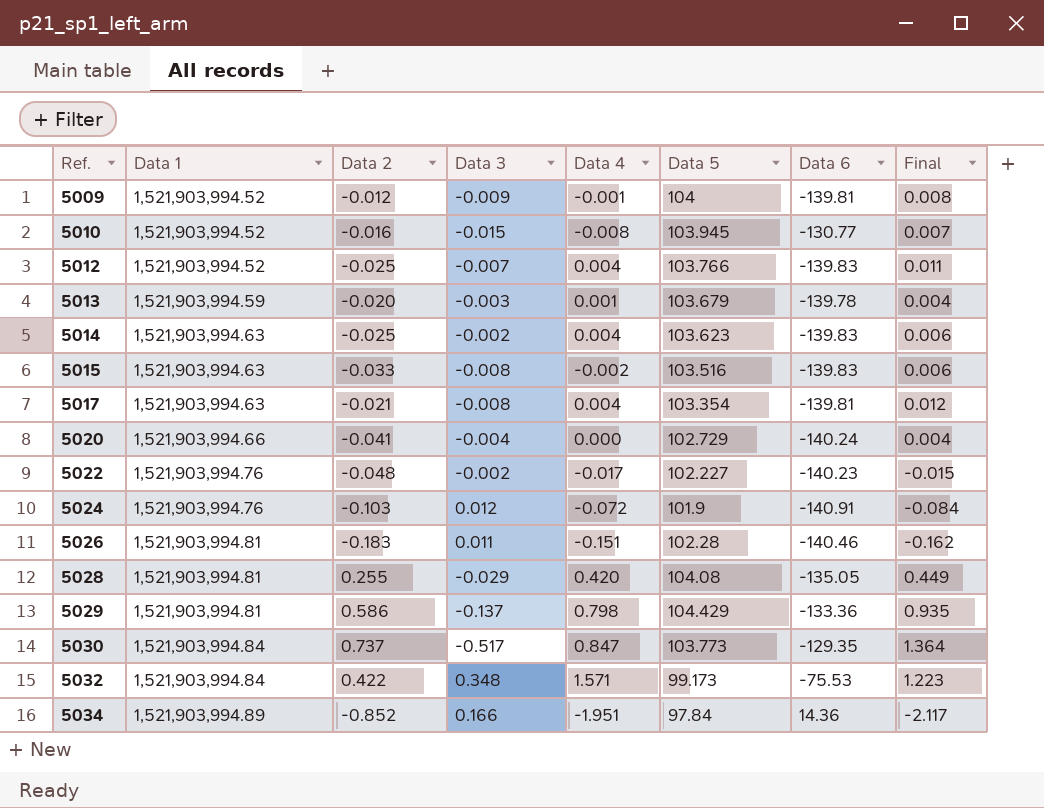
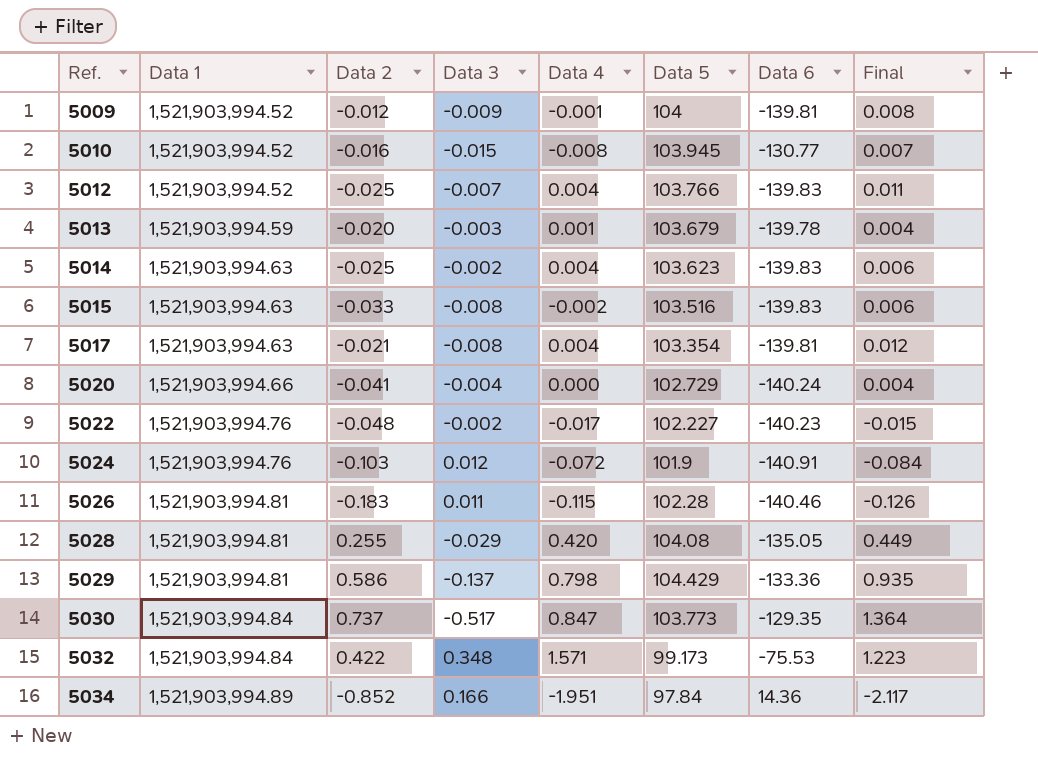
5026 | Data 4: -0.151 -> -0.115
5026 | Final: -0.162 -> -0.126

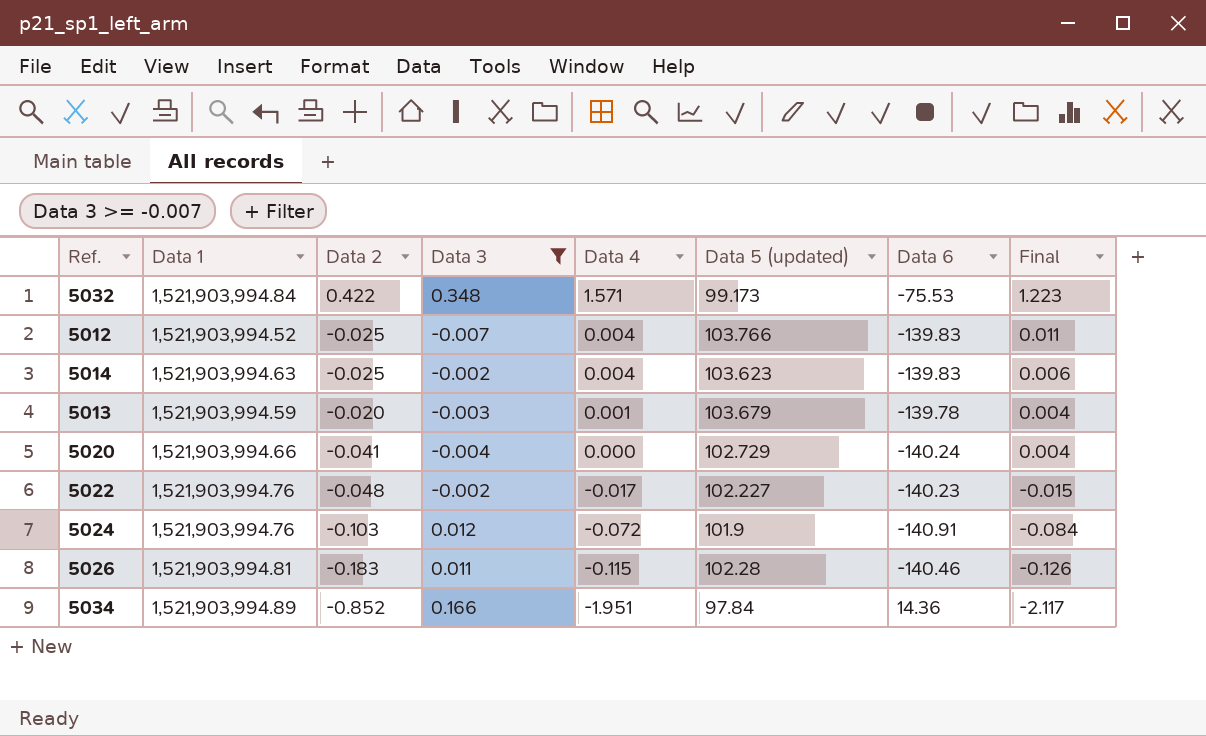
filter: none -> Data 3 >= -0.007
row order: Ref. ascending -> Data 4 descending
column name: Data 5 -> Data 5 (updated)

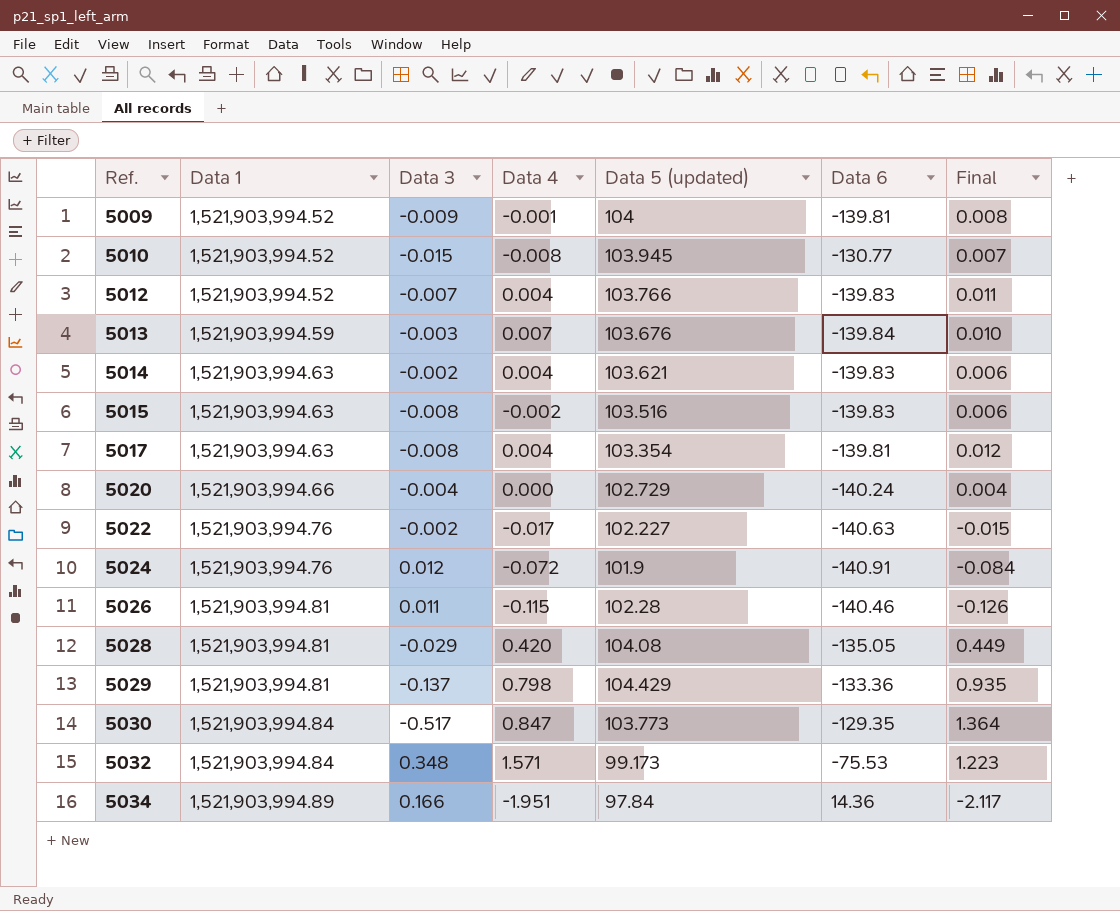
filter: Data 3 >= -0.007 -> none
row order: Data 4 descending -> Ref. ascending
column Data 2 | position: 3 -> none
5013 | Data 4: 0.001 -> 0.007
5013 | Data 5 (updated): 103.679 -> 103.676
5013 | Data 6: -139.78 -> -139.84
5013 | Final: 0.004 -> 0.010
5014 | Data 5 (updated): 103.623 -> 103.621
5022 | Data 6: -140.23 -> -140.63

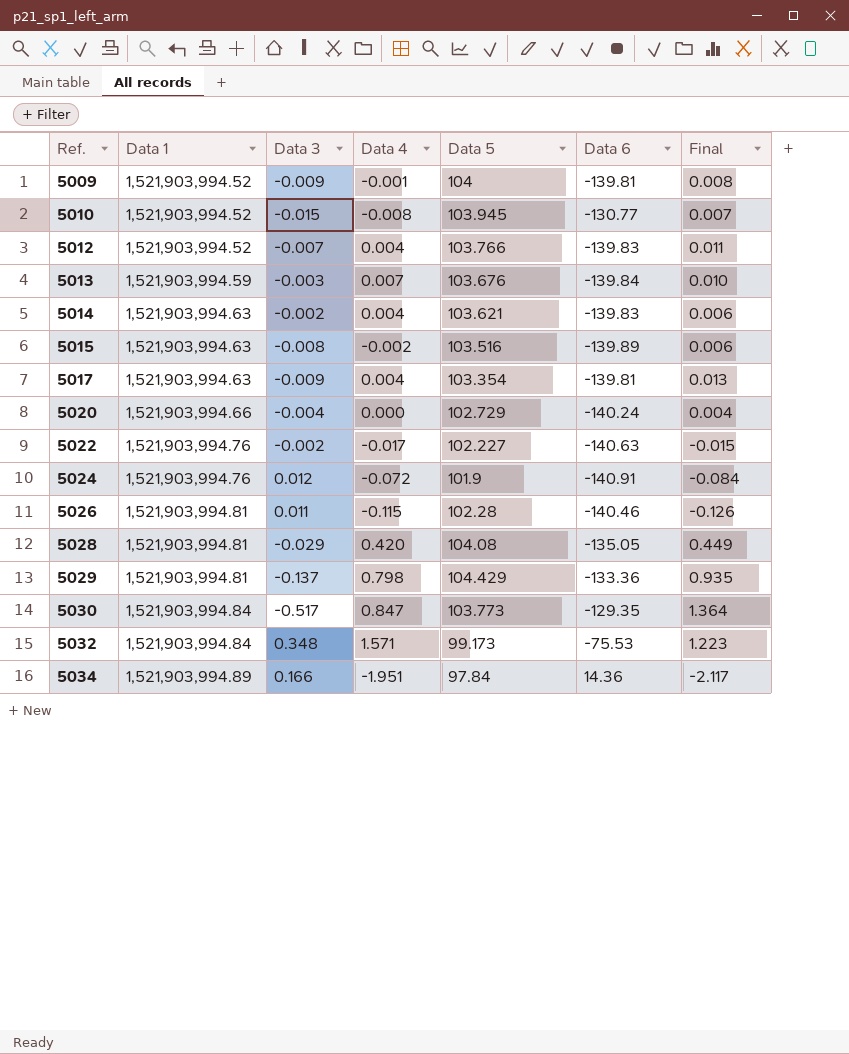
column name: Data 5 (updated) -> Data 5
5015 | Data 6: -139.83 -> -139.89
5017 | Data 3: -0.008 -> -0.009
5017 | Final: 0.012 -> 0.013

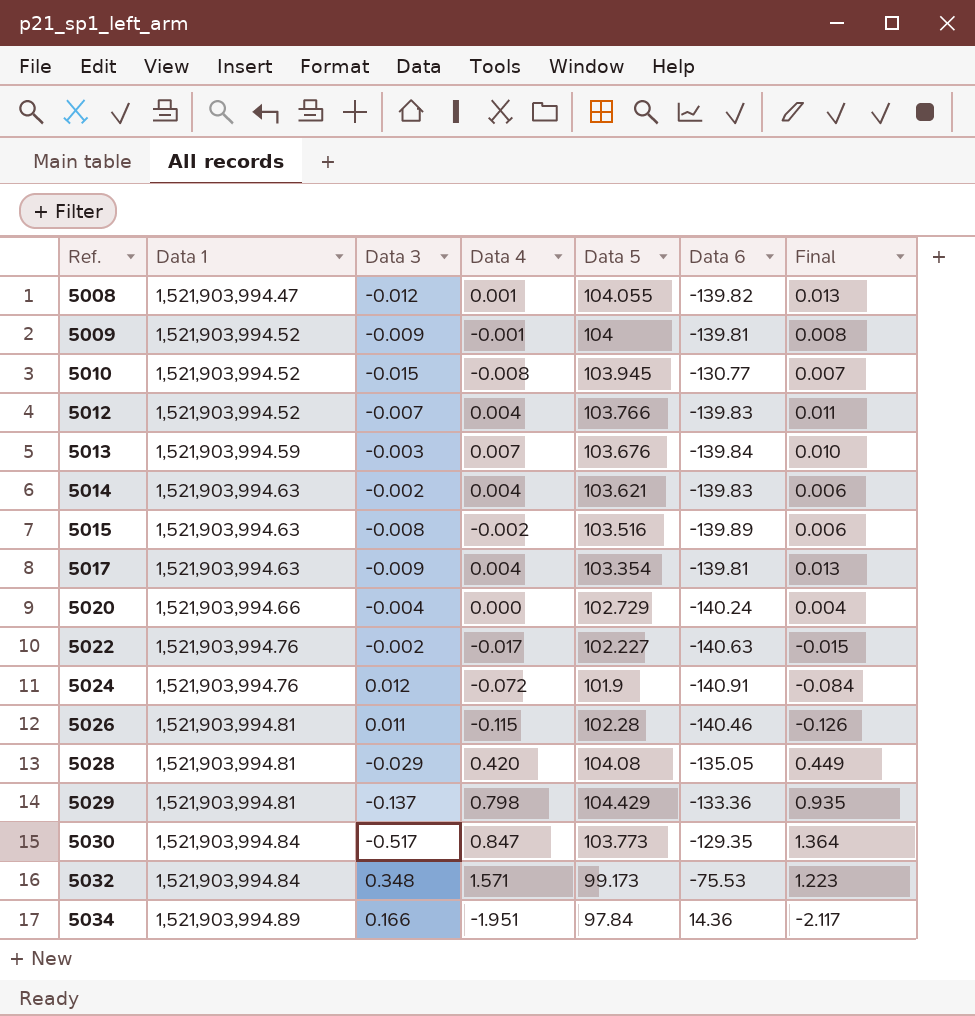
row 5008: none -> 1,521,903,994.47 | -0.012 | 0.001 | 104.055 | -139.82 | 0.013

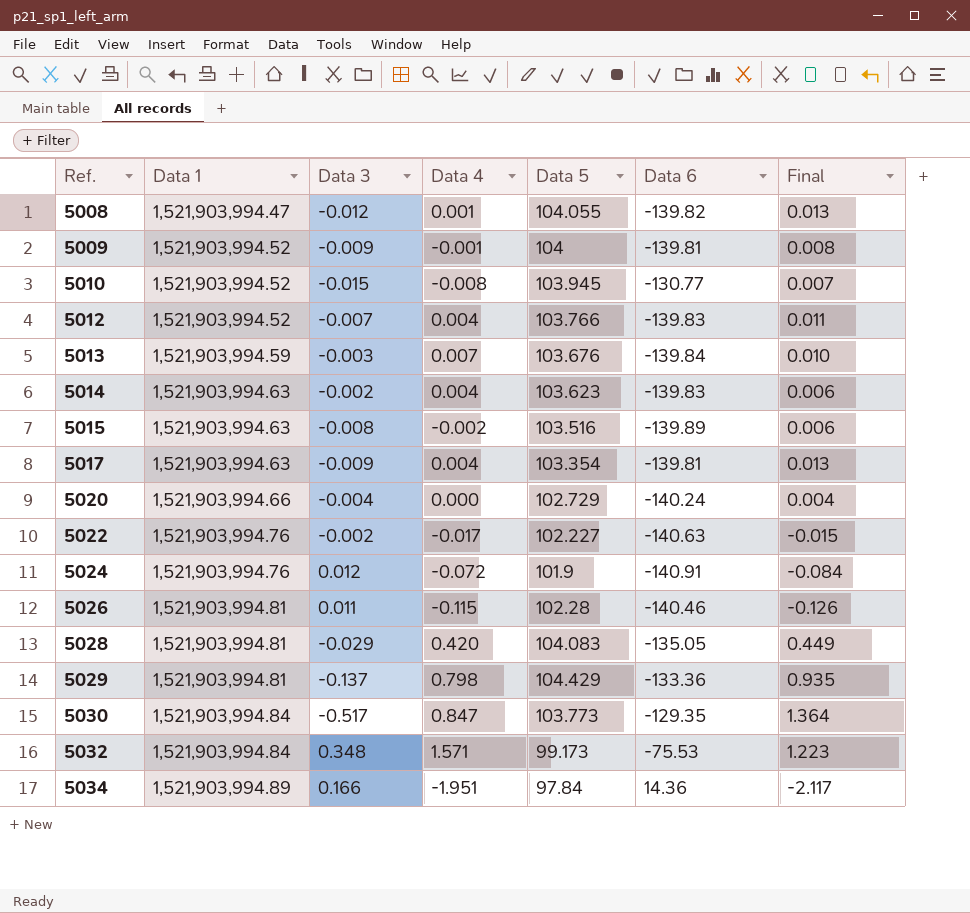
5014 | Data 5: 103.621 -> 103.623
5028 | Data 5: 104.08 -> 104.083

